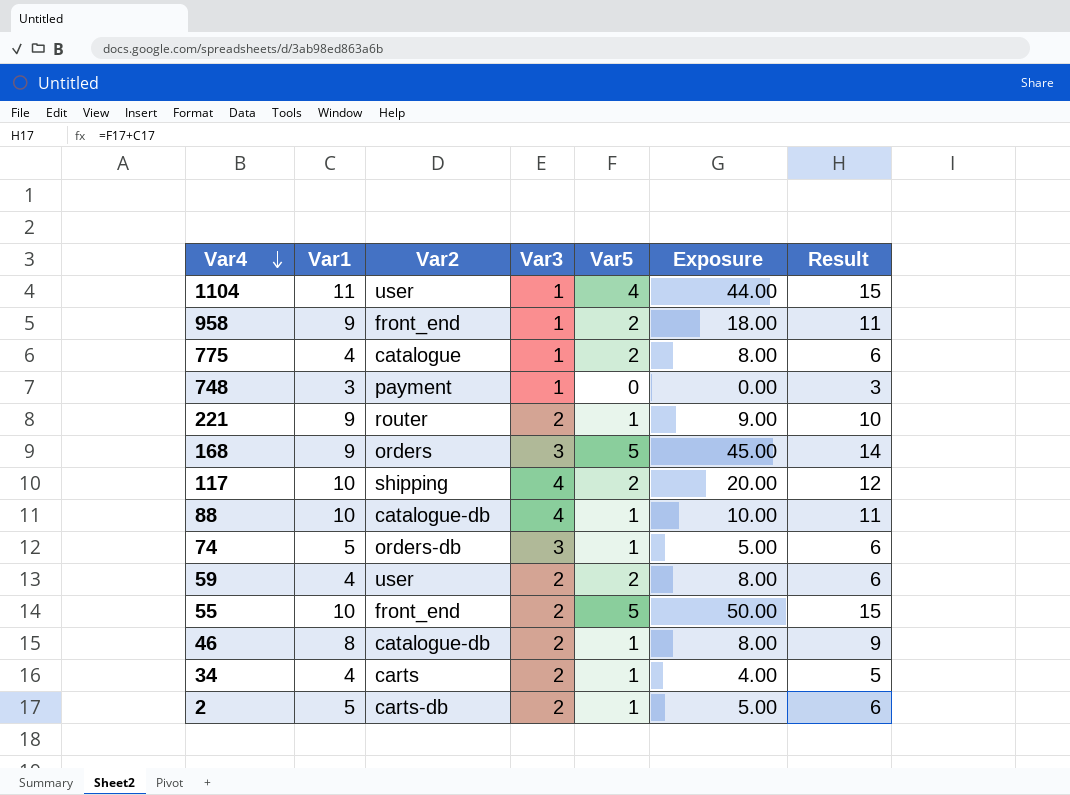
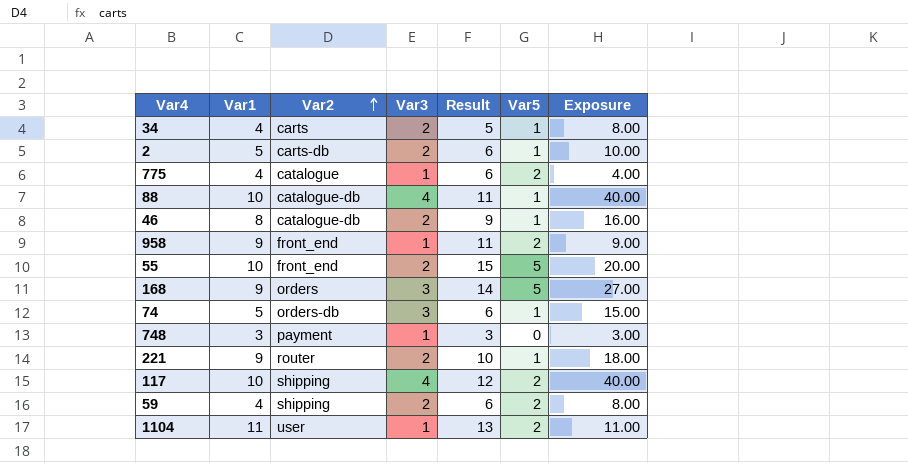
row order: Var4 descending -> Var2 ascending
column Result | position: 7 -> 5
column Exposure | formula: [Var1] * [Var5] -> [Var1] * [Var3]
59 | Var2: user -> shipping
1104 | Result: 15 -> 13
1104 | Var5: 4 -> 2

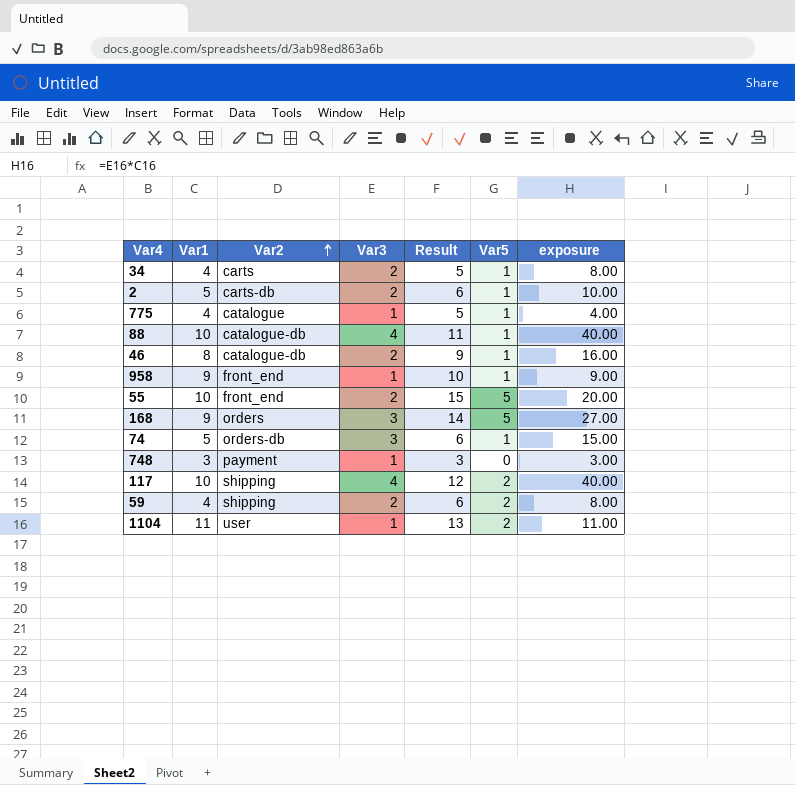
column name: Exposure -> exposure
row 221: 9 | router | 2 | 10 | 1 | 18.00 -> none
775 | Result: 6 -> 5
775 | Var5: 2 -> 1
958 | Result: 11 -> 10
958 | Var5: 2 -> 1

